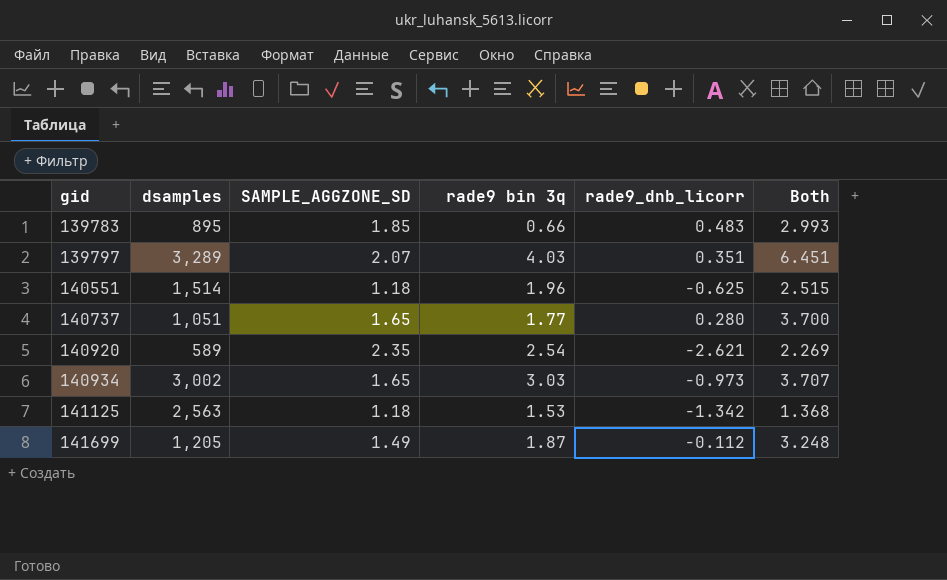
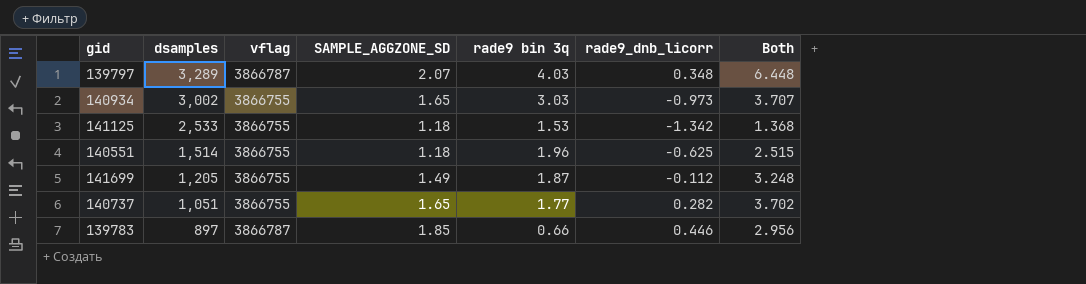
row order: gid ascending -> dsamples descending
column vflag | position: none -> 3
row 140920: 589 | 2.35 | 2.54 | -2.621 | 2.269 -> none
139797 | rade9_dnb_licorr: 0.351 -> 0.348
139797 | Both: 6.451 -> 6.448
141125 | dsamples: 2,563 -> 2,533
140737 | rade9_dnb_licorr: 0.280 -> 0.282
140737 | Both: 3.700 -> 3.702
139783 | dsamples: 895 -> 897
139783 | rade9_dnb_licorr: 0.483 -> 0.446
139783 | Both: 2.993 -> 2.956

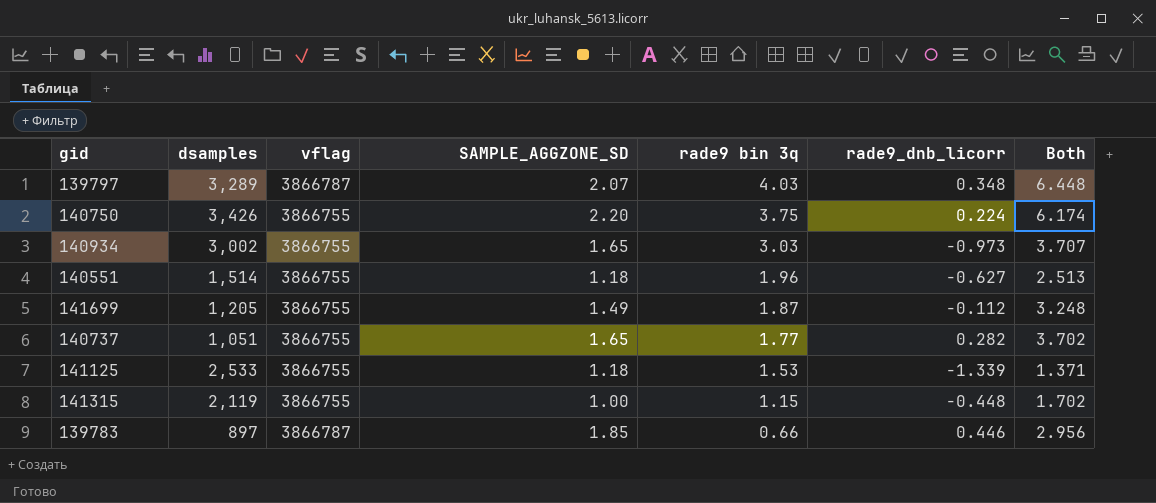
row order: dsamples descending -> rade9 bin 3q descending
row 140750: none -> 3,426 | 3866755 | 2.20 | 3.75 | 0.224 | 6.174
140551 | rade9_dnb_licorr: -0.625 -> -0.627
140551 | Both: 2.515 -> 2.513
141125 | rade9_dnb_licorr: -1.342 -> -1.339
141125 | Both: 1.368 -> 1.371
row 141315: none -> 2,119 | 3866755 | 1.00 | 1.15 | -0.448 | 1.702

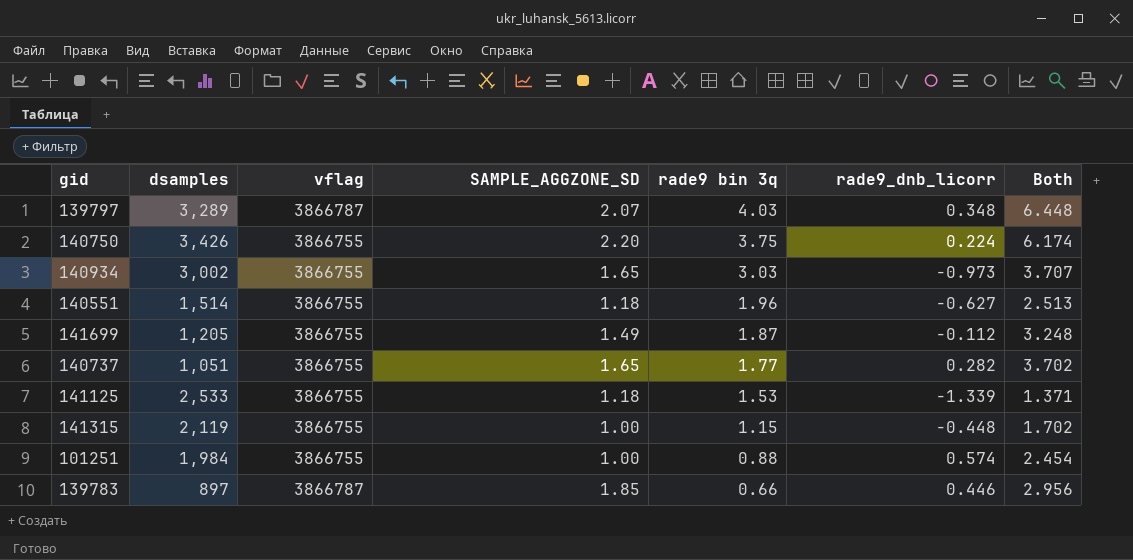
row 101251: none -> 1,984 | 3866755 | 1.00 | 0.88 | 0.574 | 2.454

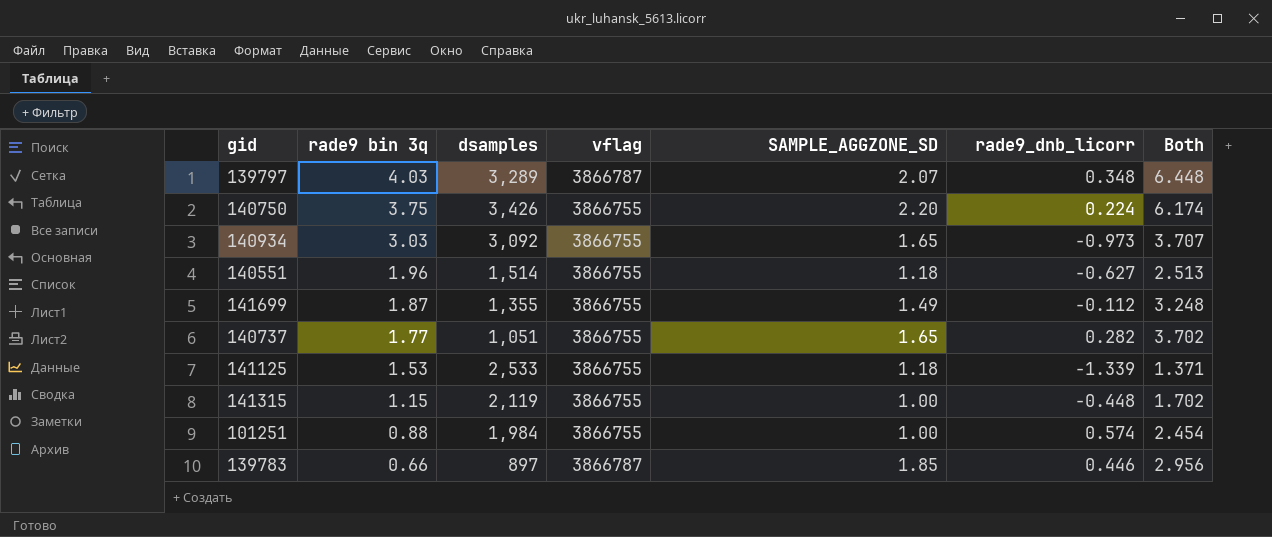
column rade9 bin 3q | position: 5 -> 2
140934 | dsamples: 3,002 -> 3,092
141699 | dsamples: 1,205 -> 1,355

